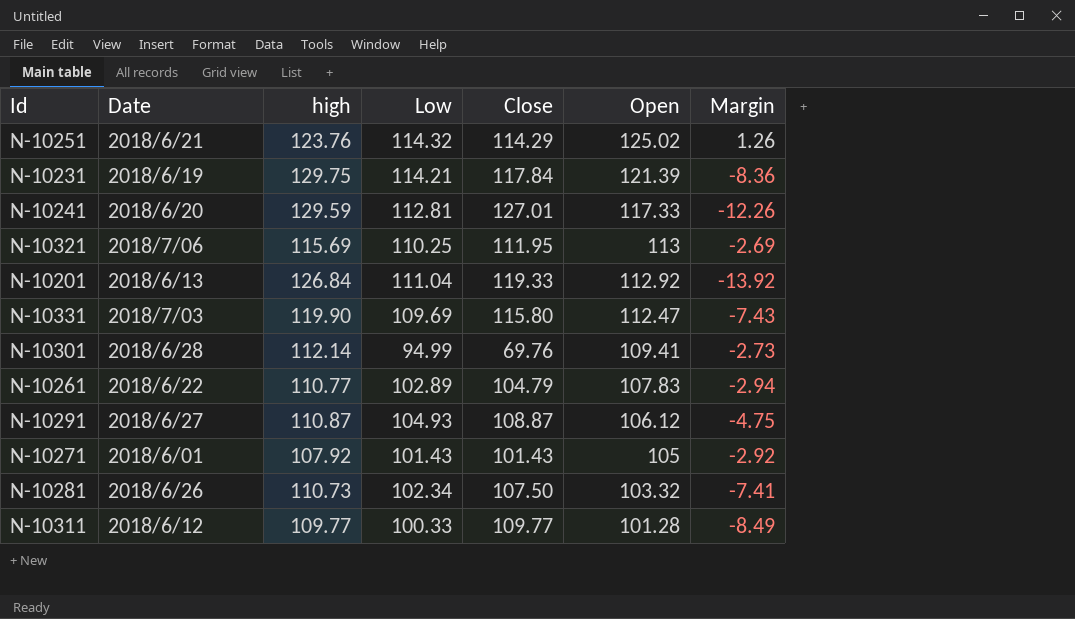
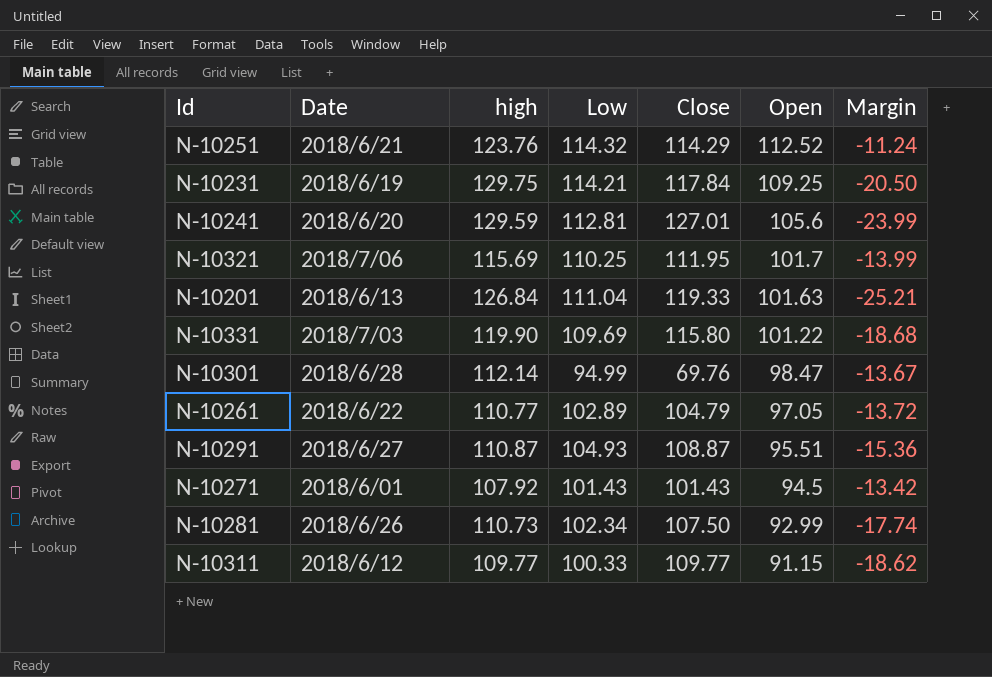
N-10251 | Open: 125.02 -> 112.52
N-10251 | Margin: 1.26 -> -11.24
N-10231 | Open: 121.39 -> 109.25
N-10231 | Margin: -8.36 -> -20.50
N-10241 | Open: 117.33 -> 105.6
N-10241 | Margin: -12.26 -> -23.99
N-10321 | Open: 113 -> 101.7
N-10321 | Margin: -2.69 -> -13.99
N-10201 | Open: 112.92 -> 101.63
N-10201 | Margin: -13.92 -> -25.21
N-10331 | Open: 112.47 -> 101.22
N-10331 | Margin: -7.43 -> -18.68
N-10301 | Open: 109.41 -> 98.47
N-10301 | Margin: -2.73 -> -13.67
N-10261 | Open: 107.83 -> 97.05
N-10261 | Margin: -2.94 -> -13.72
N-10291 | Open: 106.12 -> 95.51
N-10291 | Margin: -4.75 -> -15.36
N-10271 | Open: 105 -> 94.5
N-10271 | Margin: -2.92 -> -13.42
N-10281 | Open: 103.32 -> 92.99
N-10281 | Margin: -7.41 -> -17.74
N-10311 | Open: 101.28 -> 91.15
N-10311 | Margin: -8.49 -> -18.62

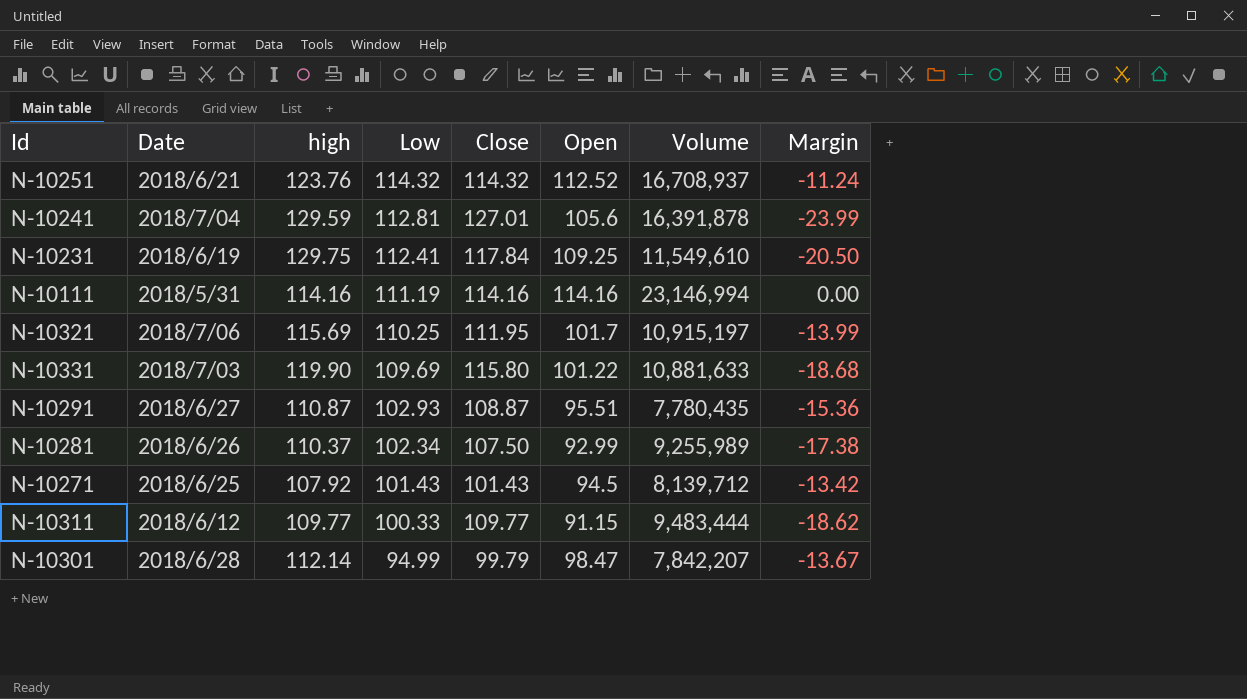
row order: Open descending -> Low descending
column Volume | position: none -> 7
row N-10201: 2018/6/13 | 126.84 | 111.04 | 119.33 | 101.63 | -25.21 -> none
row N-10261: 2018/6/22 | 110.77 | 102.89 | 104.79 | 97.05 | -13.72 -> none
N-10251 | Close: 114.29 -> 114.32
N-10241 | Date: 2018/6/20 -> 2018/7/04
N-10231 | Low: 114.21 -> 112.41
row N-10111: none -> 2018/5/31 | 114.16 | 111.19 | 114.16 | 114.16 | 23,146,994 | 0.00
N-10291 | Low: 104.93 -> 102.93
N-10281 | high: 110.73 -> 110.37
N-10281 | Margin: -17.74 -> -17.38
N-10271 | Date: 2018/6/01 -> 2018/6/25
N-10301 | Close: 69.76 -> 99.79

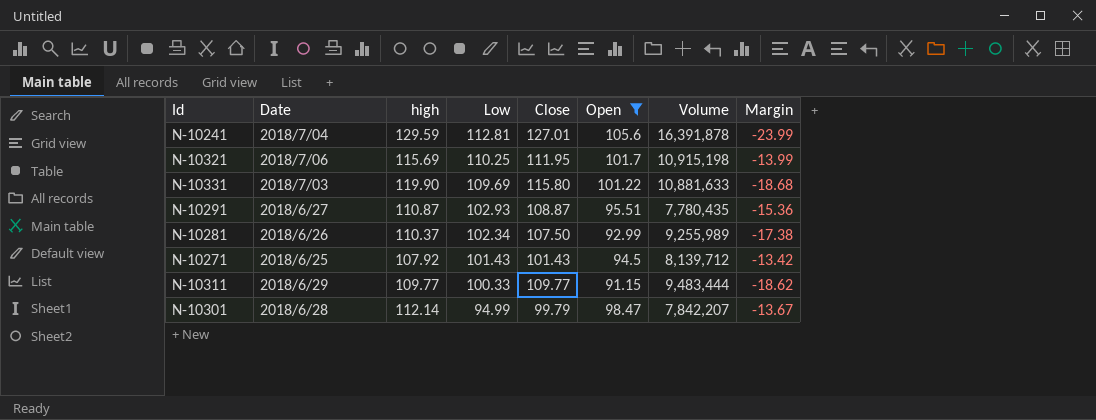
filter: none -> Open <= 105.6
N-10321 | Volume: 10,915,197 -> 10,915,198
N-10311 | Date: 2018/6/12 -> 2018/6/29

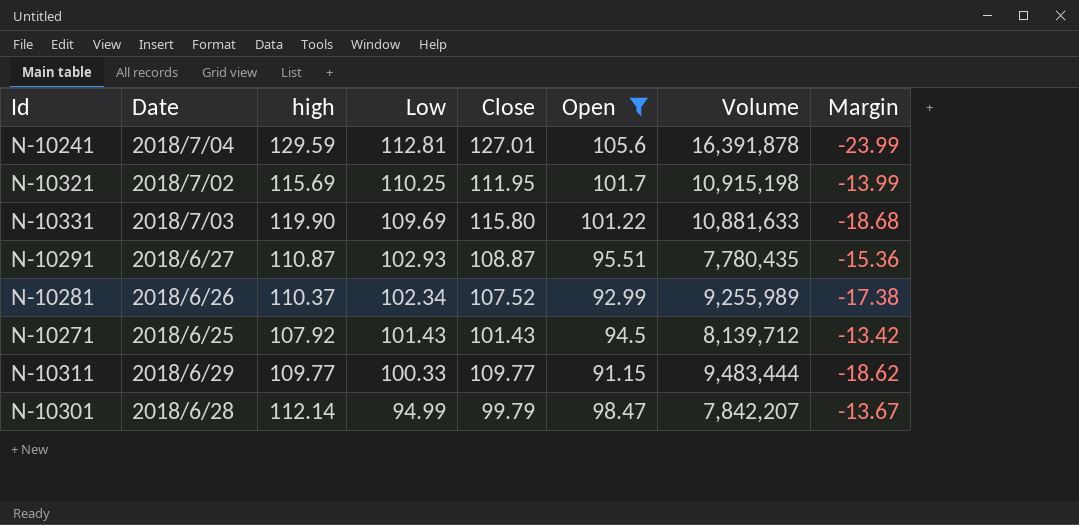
N-10321 | Date: 2018/7/06 -> 2018/7/02
N-10281 | Close: 107.50 -> 107.52

